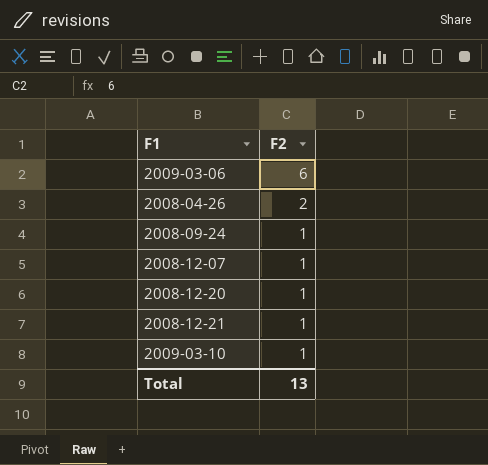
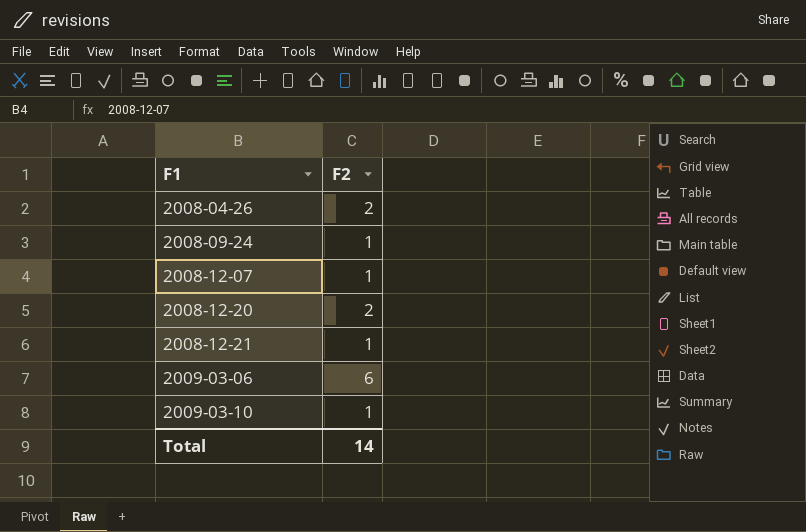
row order: F2 descending -> F1 ascending
2008-12-20 | F2: 1 -> 2
Total | F2: 13 -> 14

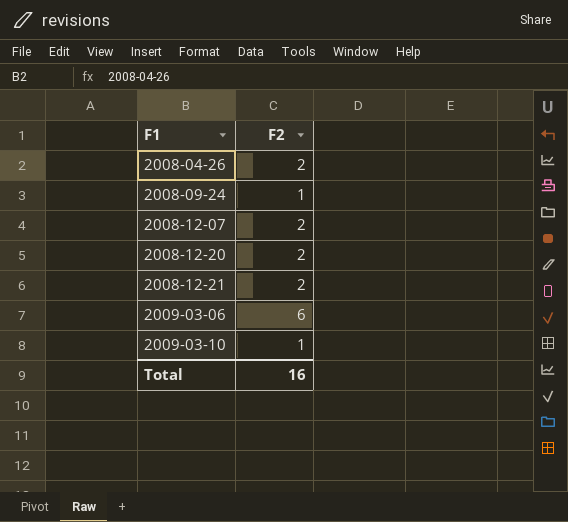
2008-12-07 | F2: 1 -> 2
2008-12-21 | F2: 1 -> 2
Total | F2: 14 -> 16

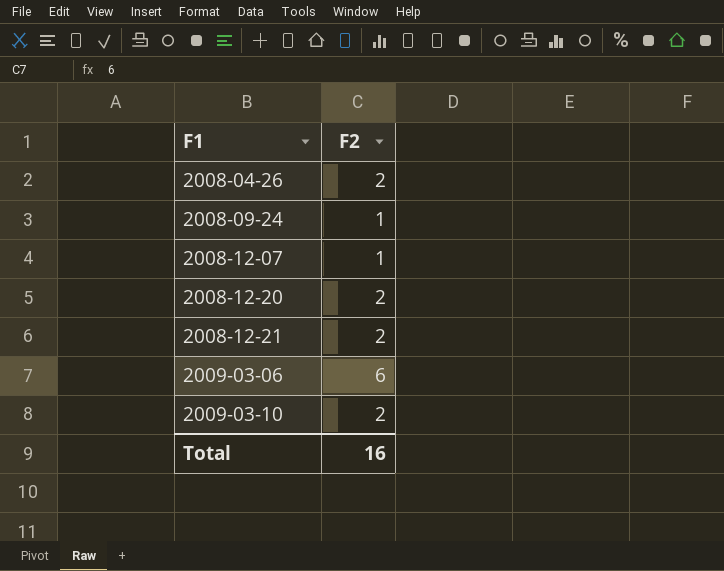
2008-12-07 | F2: 2 -> 1
2009-03-10 | F2: 1 -> 2

